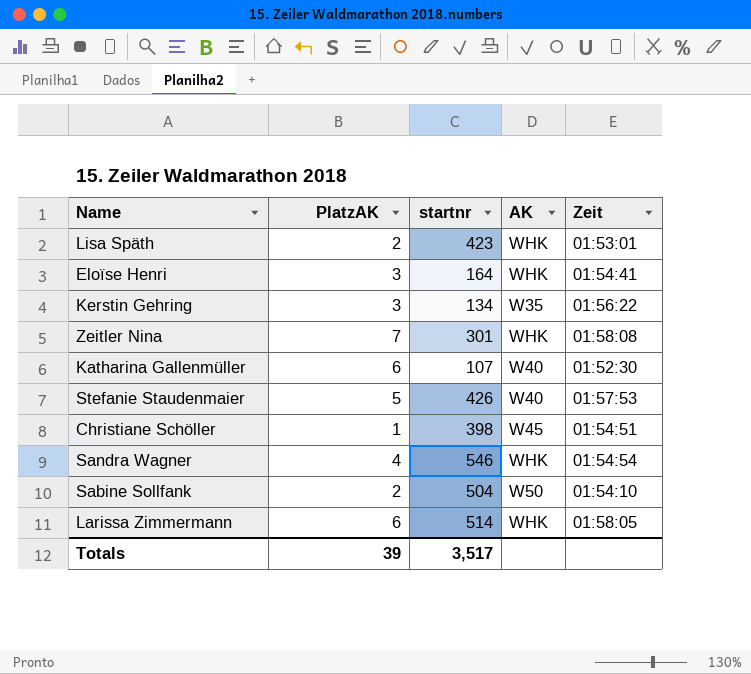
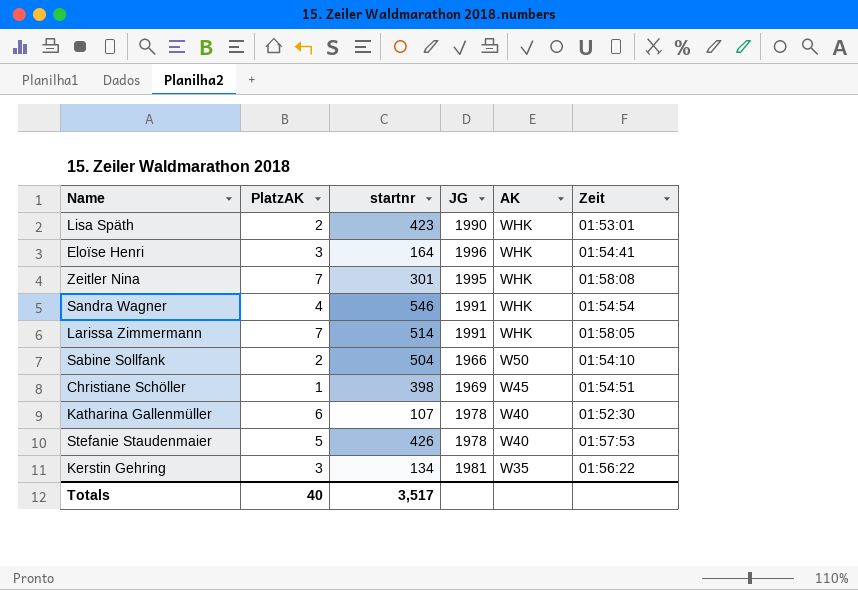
row order: none -> AK descending
column JG | position: none -> 4
Larissa Zimmermann | PlatzAK: 6 -> 7
Totals | PlatzAK: 39 -> 40

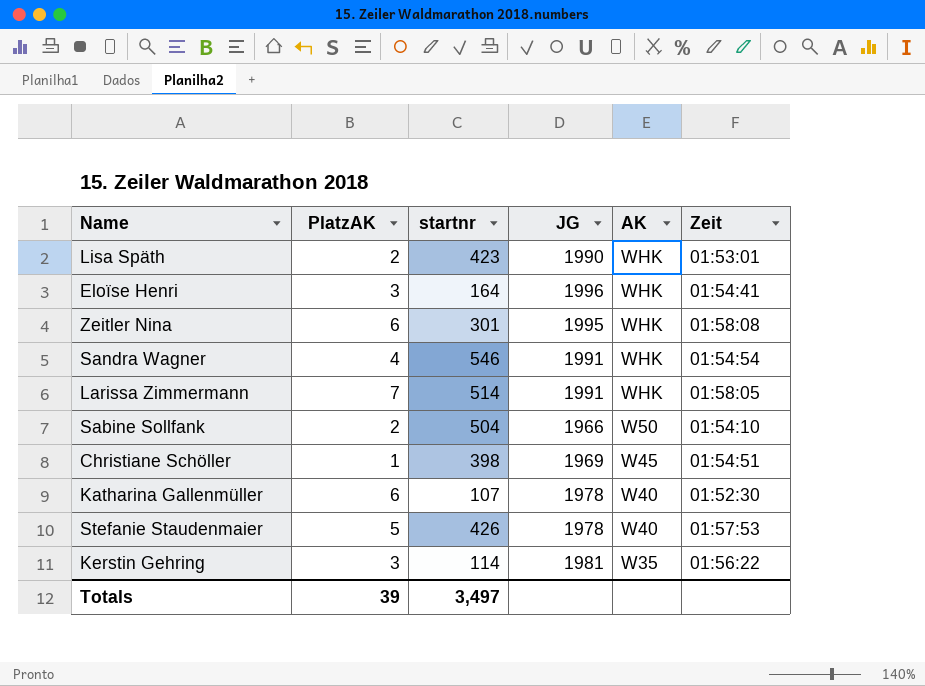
Zeitler Nina | PlatzAK: 7 -> 6
Kerstin Gehring | startnr: 134 -> 114
Totals | PlatzAK: 40 -> 39
Totals | startnr: 3,517 -> 3,497

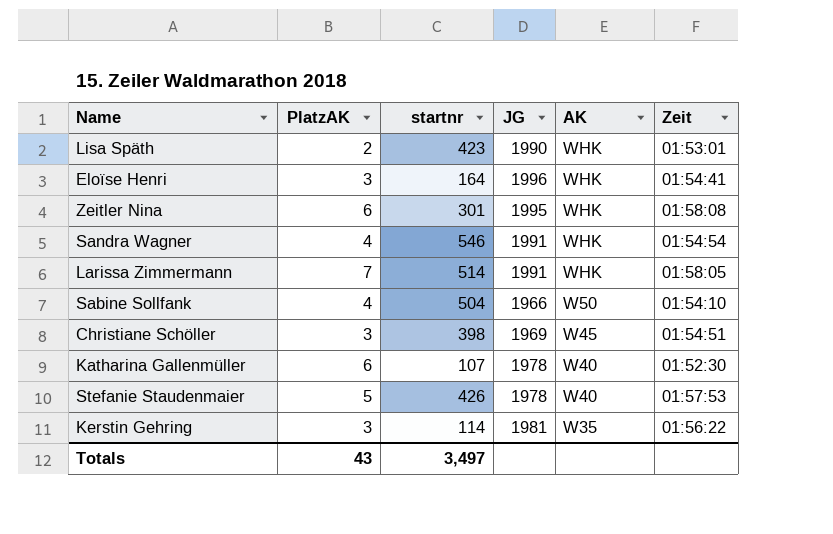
Sabine Sollfank | PlatzAK: 2 -> 4
Christiane Schöller | PlatzAK: 1 -> 3
Totals | PlatzAK: 39 -> 43

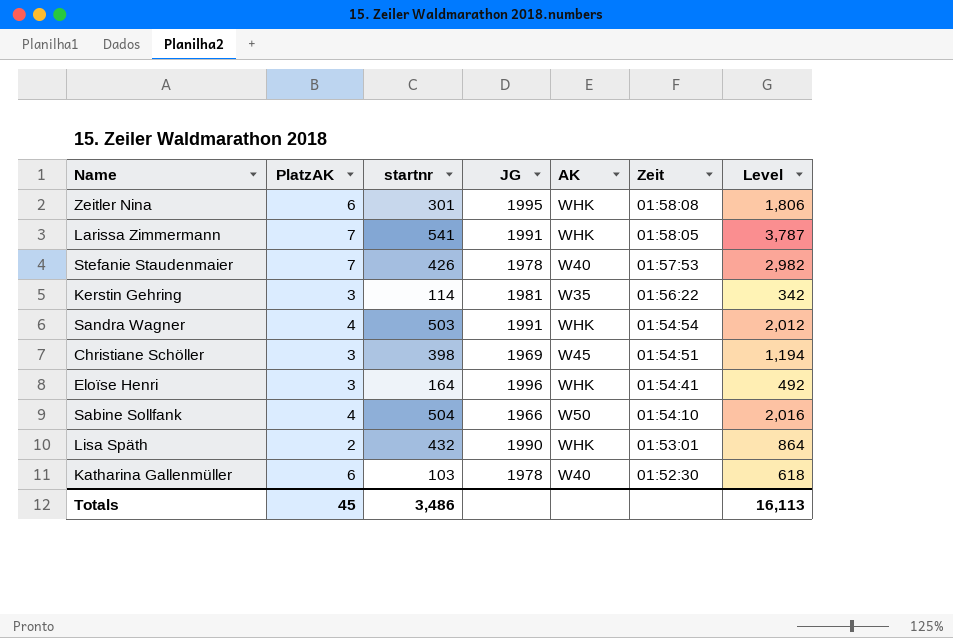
row order: AK descending -> Zeit descending
column Level | formula: none -> [PlatzAK] * [startnr]
Larissa Zimmermann | startnr: 514 -> 541
Stefanie Staudenmaier | PlatzAK: 5 -> 7
Sandra Wagner | startnr: 546 -> 503
Lisa Späth | startnr: 423 -> 432
Katharina Gallenmüller | startnr: 107 -> 103
Totals | PlatzAK: 43 -> 45
Totals | startnr: 3,497 -> 3,486

